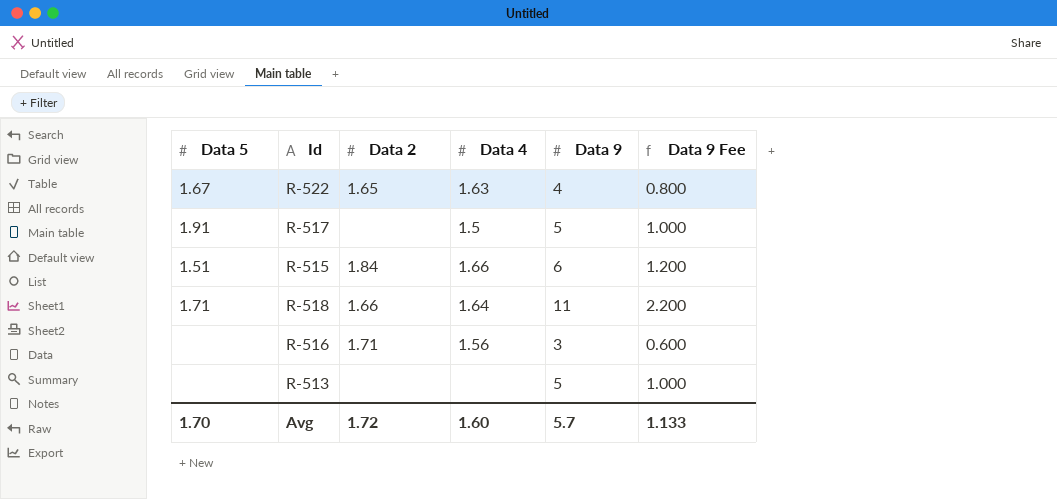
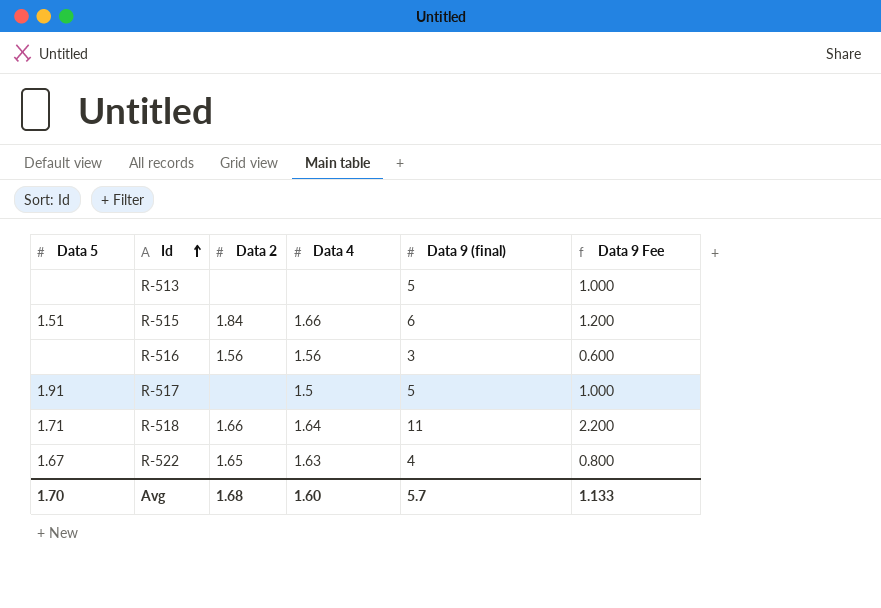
row order: none -> Id ascending
column name: Data 9 -> Data 9 (final)
R-516 | Data 2: 1.71 -> 1.56
Avg | Data 2: 1.72 -> 1.68

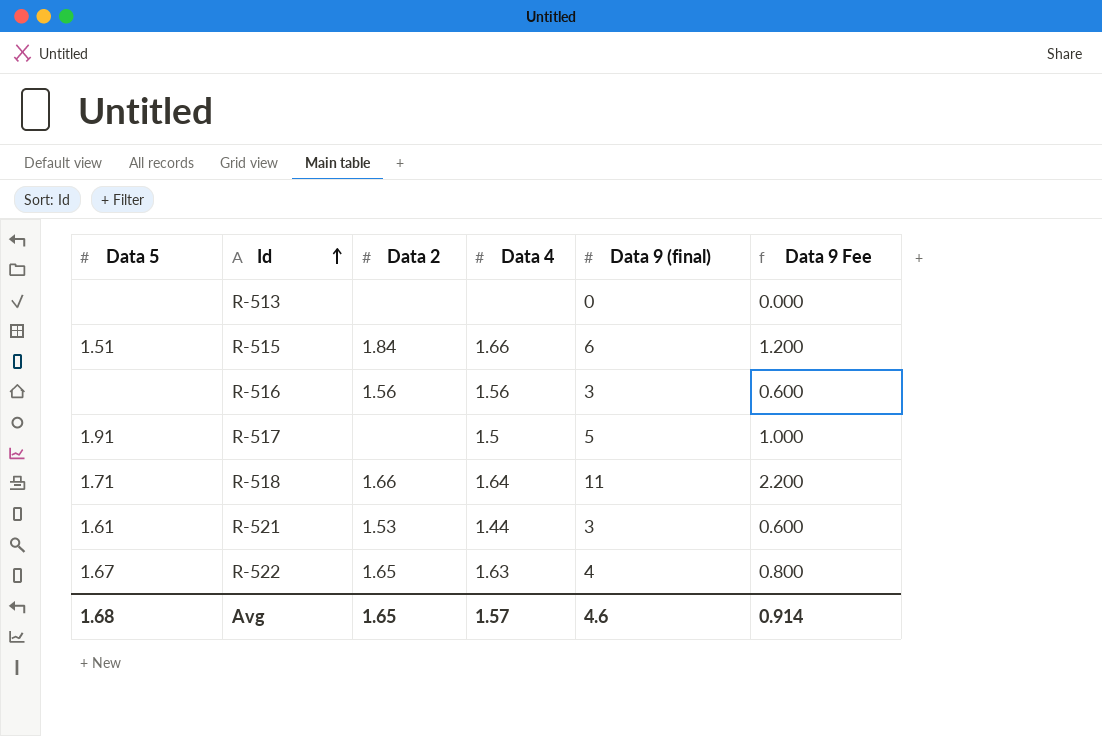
R-513 | Data 9 (final): 5 -> 0
R-513 | Data 9 Fee: 1.000 -> 0.000
row R-521: none -> 1.61 | 1.53 | 1.44 | 3 | 0.600
Avg | Data 5: 1.70 -> 1.68
Avg | Data 2: 1.68 -> 1.65
Avg | Data 4: 1.60 -> 1.57
Avg | Data 9 (final): 5.7 -> 4.6
Avg | Data 9 Fee: 1.133 -> 0.914

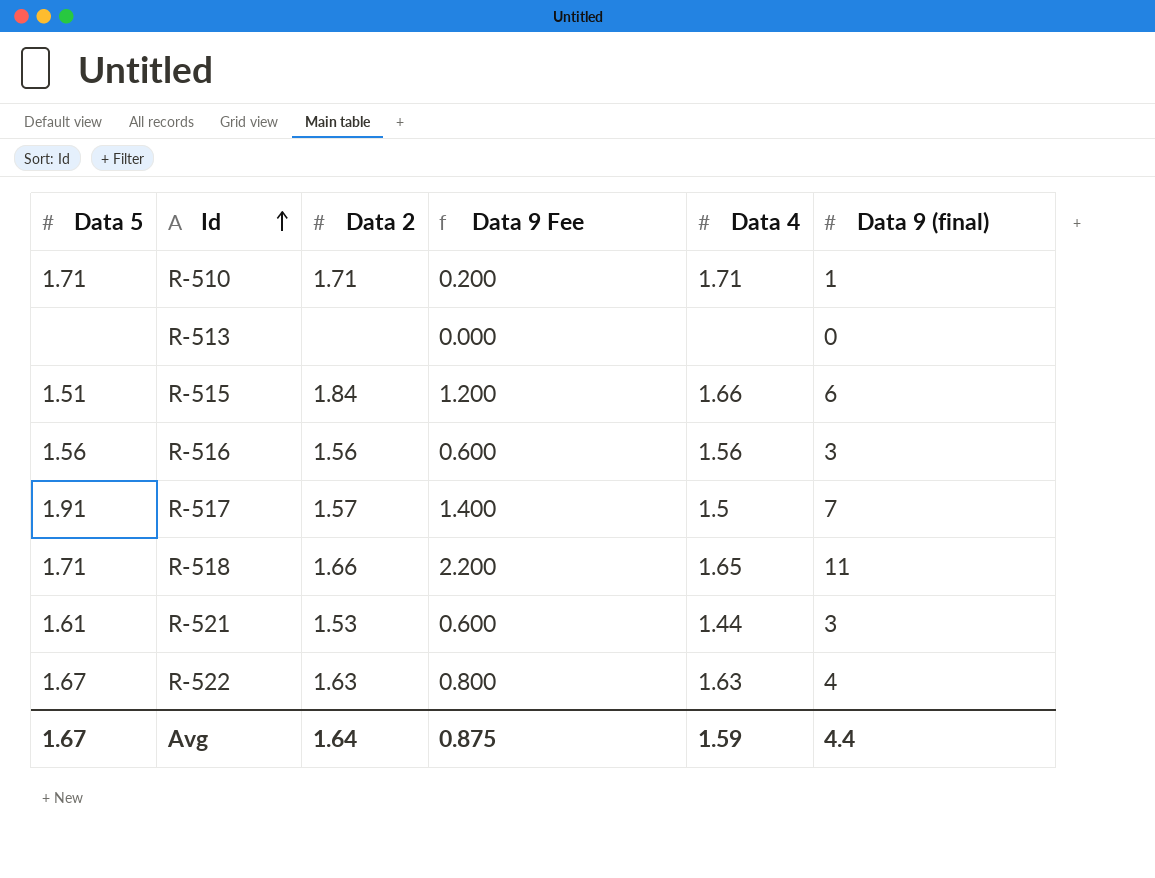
column Data 9 Fee | position: 6 -> 4
row R-510: none -> 1.71 | 1.71 | 0.200 | 1.71 | 1
R-516 | Data 5: none -> 1.56
R-517 | Data 2: none -> 1.57
R-517 | Data 9 Fee: 1.000 -> 1.400
R-517 | Data 9 (final): 5 -> 7
R-518 | Data 4: 1.64 -> 1.65
R-522 | Data 2: 1.65 -> 1.63
Avg | Data 5: 1.68 -> 1.67
Avg | Data 2: 1.65 -> 1.64
Avg | Data 9 Fee: 0.914 -> 0.875
Avg | Data 4: 1.57 -> 1.59
Avg | Data 9 (final): 4.6 -> 4.4

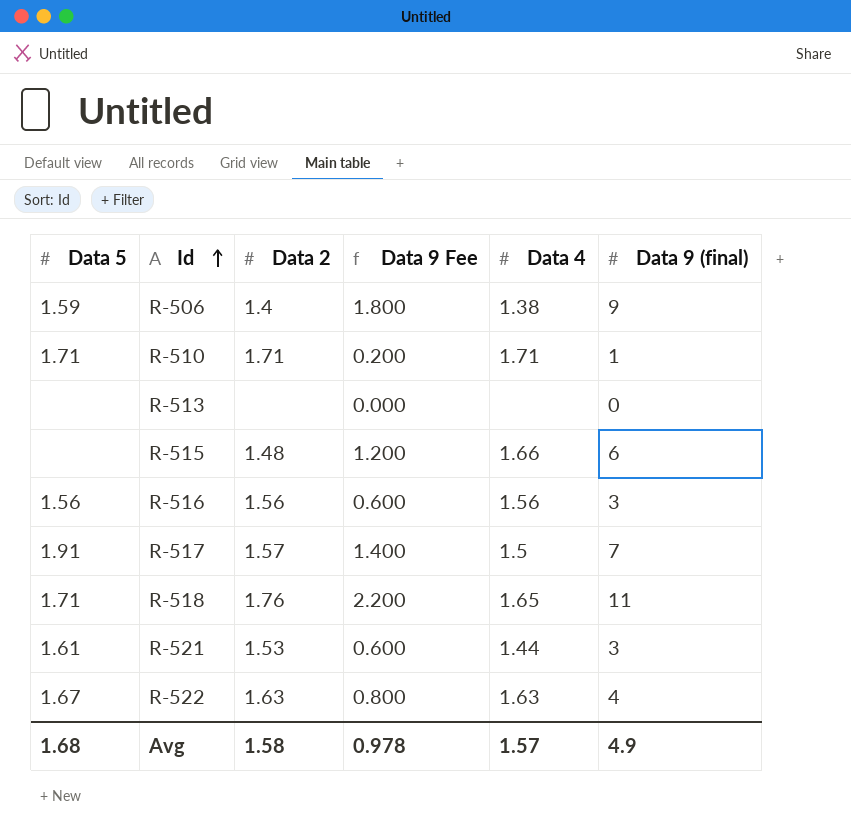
row R-506: none -> 1.59 | 1.4 | 1.800 | 1.38 | 9
R-515 | Data 5: 1.51 -> none
R-515 | Data 2: 1.84 -> 1.48
R-518 | Data 2: 1.66 -> 1.76
Avg | Data 5: 1.67 -> 1.68
Avg | Data 2: 1.64 -> 1.58
Avg | Data 9 Fee: 0.875 -> 0.978
Avg | Data 4: 1.59 -> 1.57
Avg | Data 9 (final): 4.4 -> 4.9

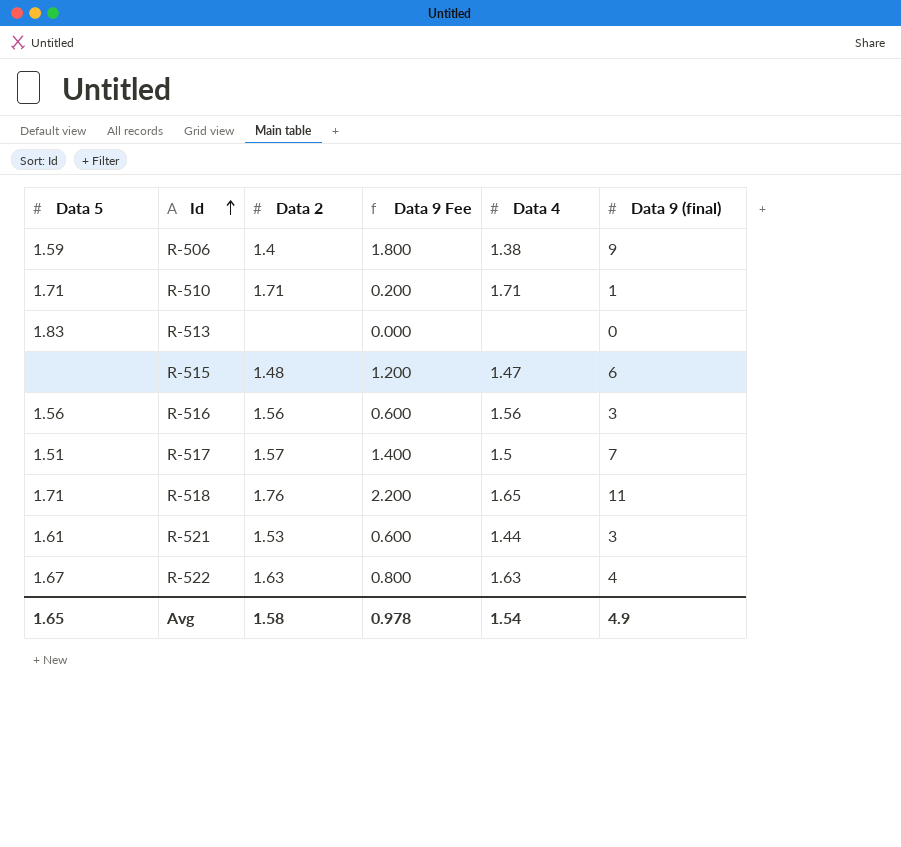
R-513 | Data 5: none -> 1.83
R-515 | Data 4: 1.66 -> 1.47
R-517 | Data 5: 1.91 -> 1.51
Avg | Data 5: 1.68 -> 1.65
Avg | Data 4: 1.57 -> 1.54

